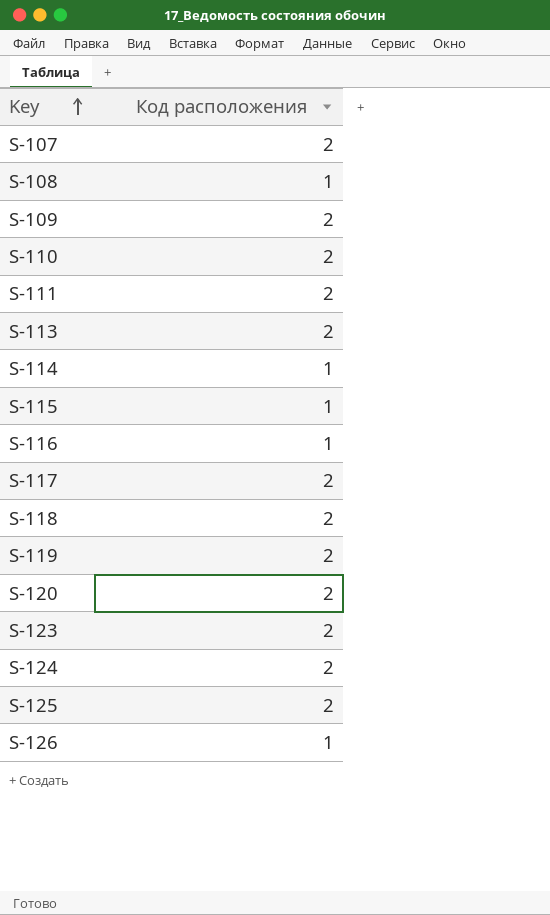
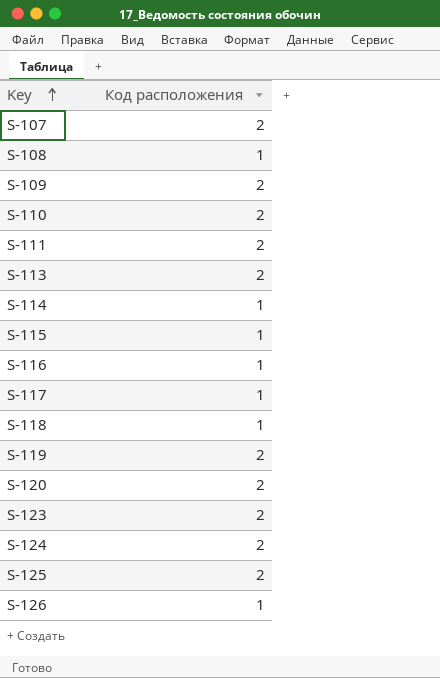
S-117 | Код расположения: 2 -> 1
S-118 | Код расположения: 2 -> 1

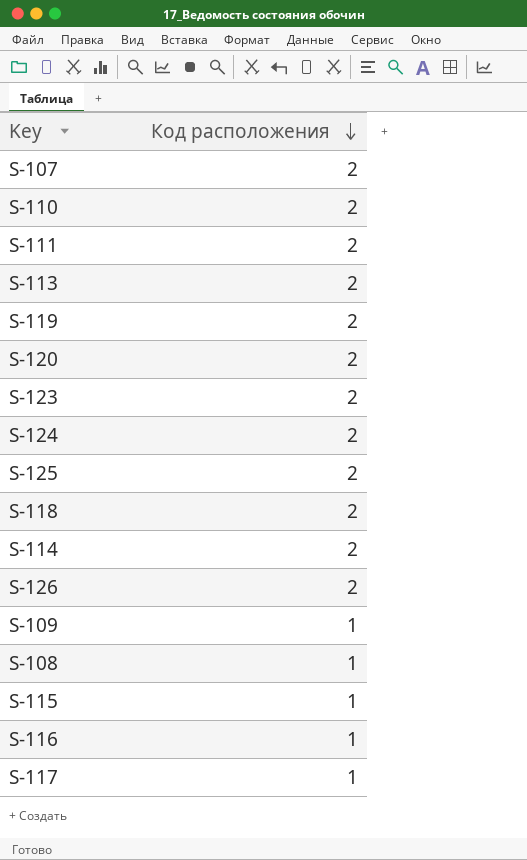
row order: Key ascending -> Код расположения descending
S-118 | Код расположения: 1 -> 2
S-114 | Код расположения: 1 -> 2
S-126 | Код расположения: 1 -> 2
S-109 | Код расположения: 2 -> 1

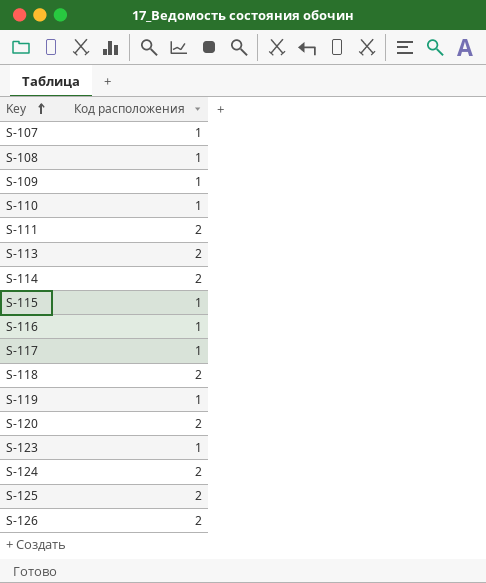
row order: Код расположения descending -> Key ascending
S-107 | Код расположения: 2 -> 1
S-110 | Код расположения: 2 -> 1
S-119 | Код расположения: 2 -> 1
S-123 | Код расположения: 2 -> 1

